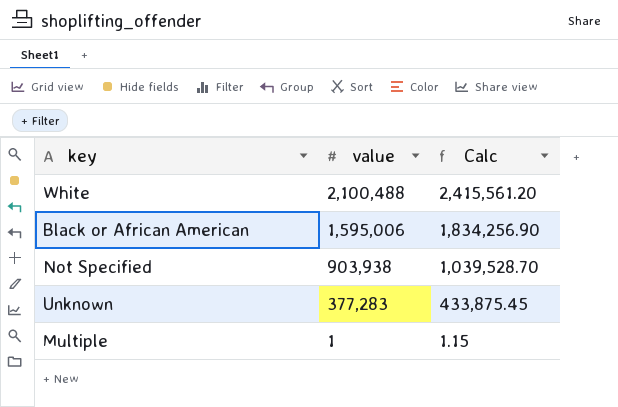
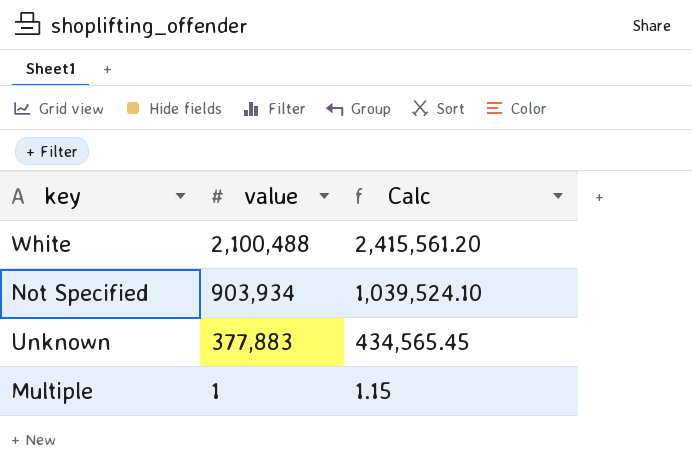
row Black or African American: 1,595,006 | 1,834,256.90 -> none
Not Specified | value: 903,938 -> 903,934
Not Specified | Calc: 1,039,528.70 -> 1,039,524.10
Unknown | value: 377,283 -> 377,883
Unknown | Calc: 433,875.45 -> 434,565.45

